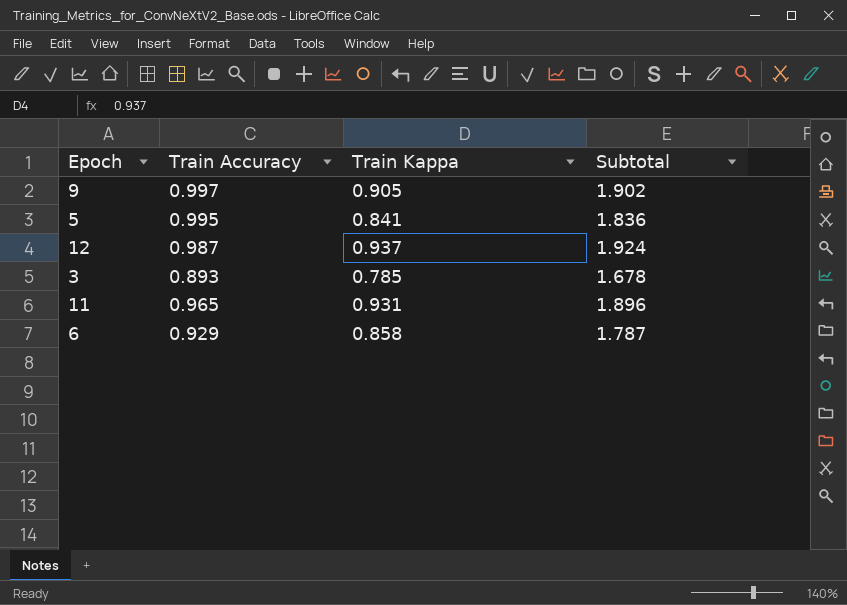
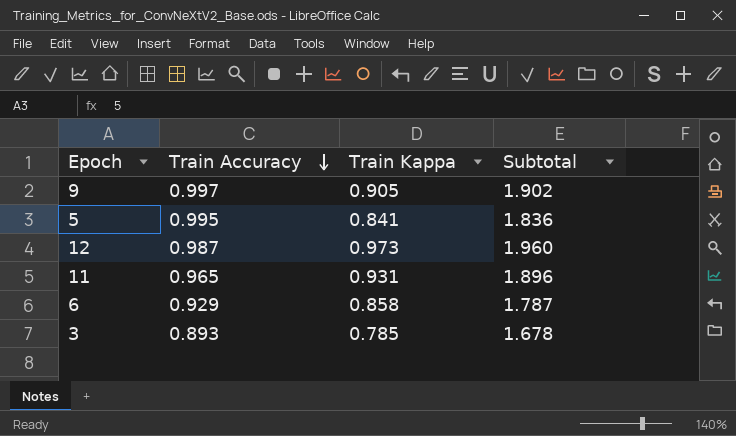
row order: none -> Train Accuracy descending
12 | Train Kappa: 0.937 -> 0.973
12 | Subtotal: 1.924 -> 1.960

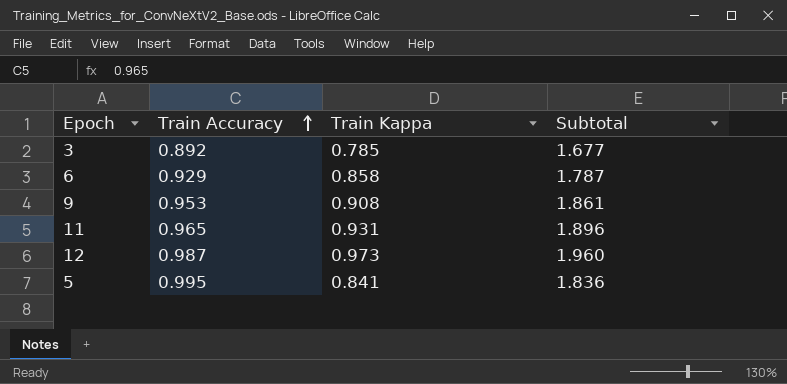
row order: Train Accuracy descending -> Train Accuracy ascending
3 | Train Accuracy: 0.893 -> 0.892
3 | Subtotal: 1.678 -> 1.677
9 | Train Accuracy: 0.997 -> 0.953
9 | Train Kappa: 0.905 -> 0.908
9 | Subtotal: 1.902 -> 1.861

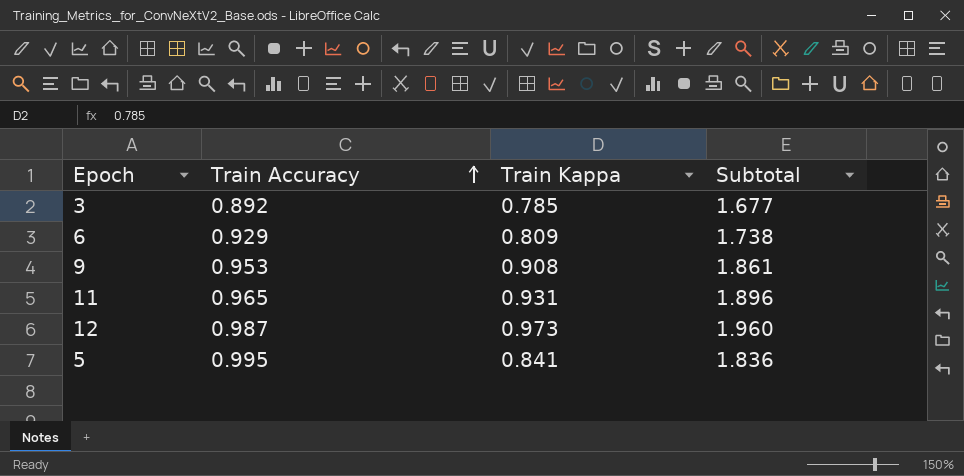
6 | Train Kappa: 0.858 -> 0.809
6 | Subtotal: 1.787 -> 1.738

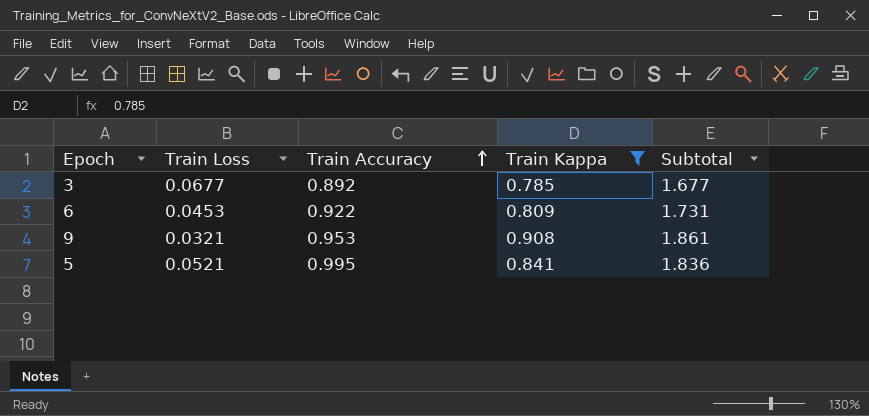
filter: none -> Train Kappa <= 0.908
column Train Loss | position: none -> 2
6 | Train Accuracy: 0.929 -> 0.922
6 | Subtotal: 1.738 -> 1.731

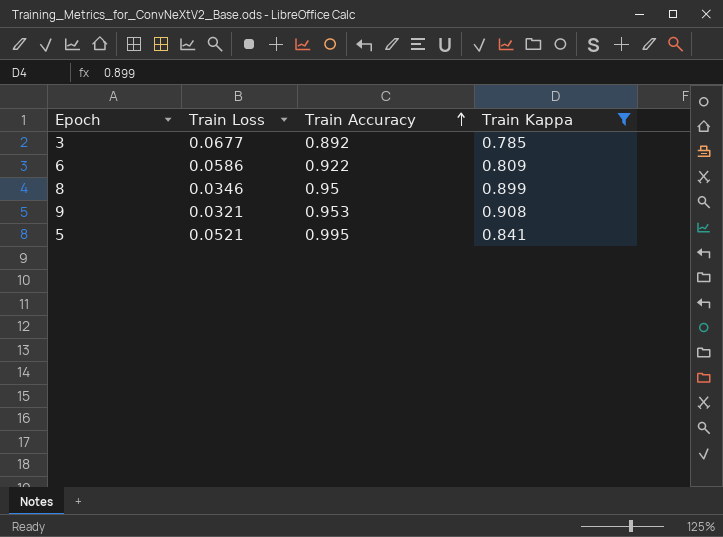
column Subtotal | formula: [Train Accuracy] + [Train Kappa] -> none
6 | Train Loss: 0.0453 -> 0.0586
row 8: none -> 0.0346 | 0.95 | 0.899

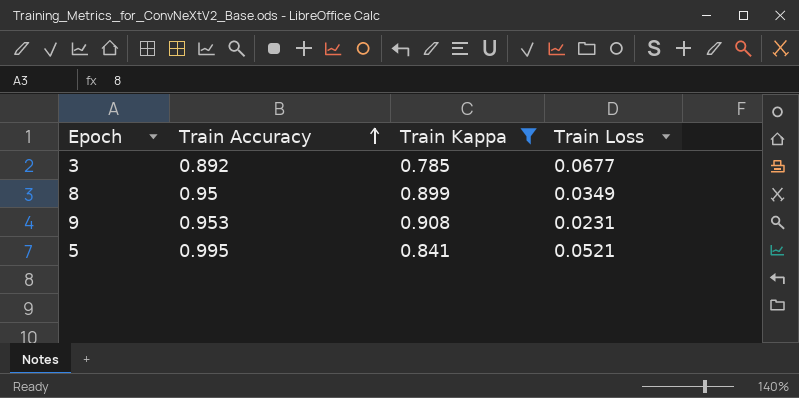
column Train Loss | position: 2 -> 4
row 6: 0.0586 | 0.922 | 0.809 -> none
8 | Train Loss: 0.0346 -> 0.0349
9 | Train Loss: 0.0321 -> 0.0231

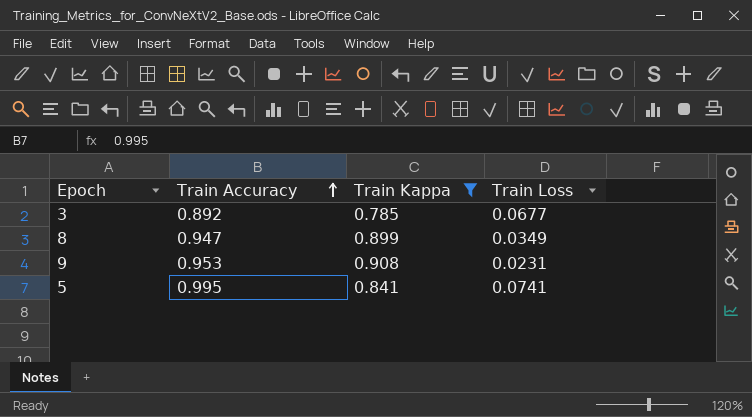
8 | Train Accuracy: 0.95 -> 0.947
5 | Train Loss: 0.0521 -> 0.0741

